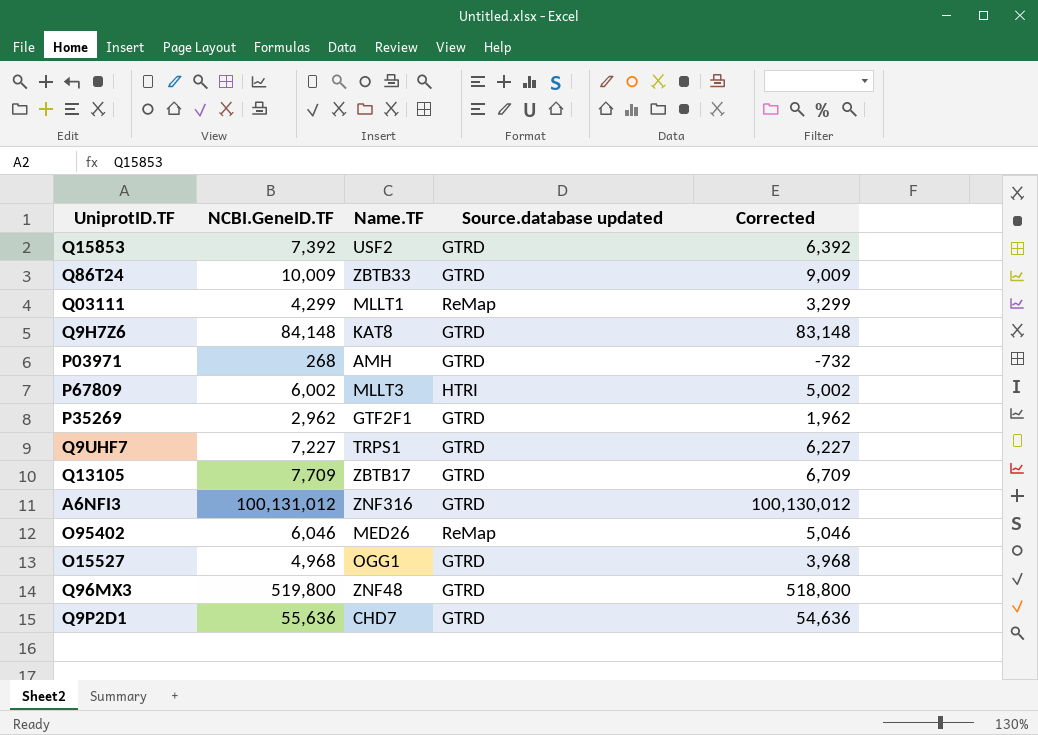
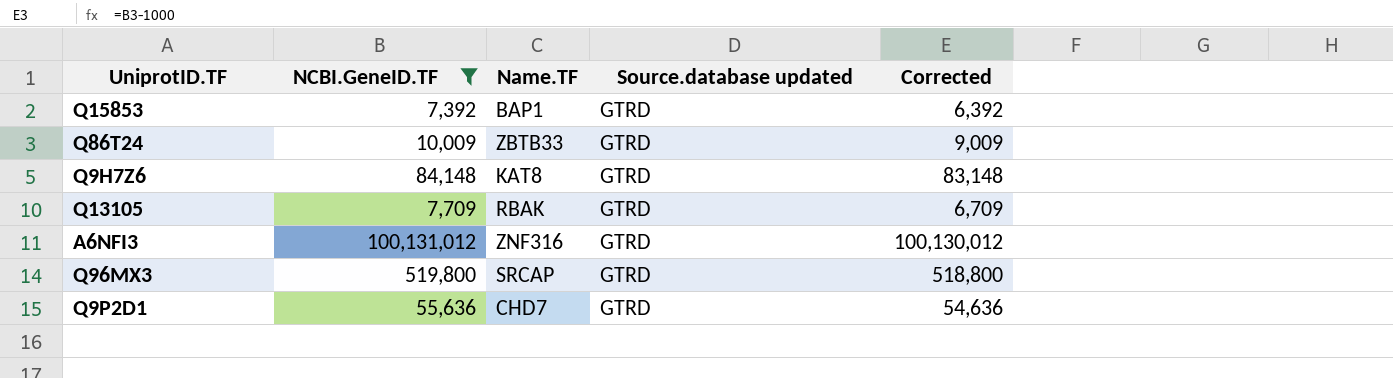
filter: none -> NCBI.GeneID.TF >= 7,392
Q15853 | Name.TF: USF2 -> BAP1
Q13105 | Name.TF: ZBTB17 -> RBAK
Q96MX3 | Name.TF: ZNF48 -> SRCAP

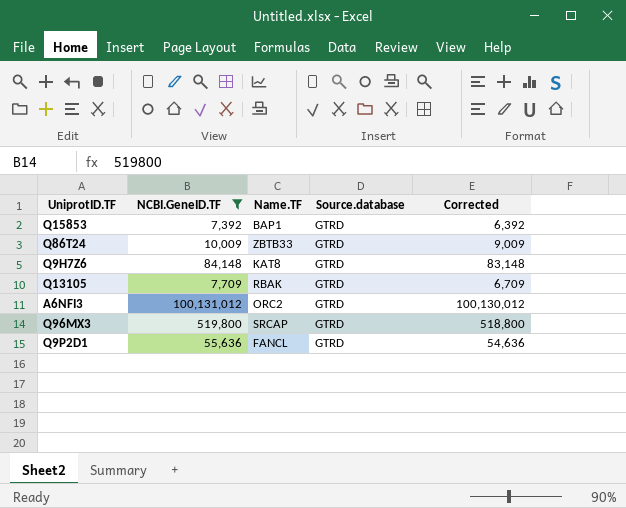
column name: Source.database updated -> Source.database
A6NFI3 | Name.TF: ZNF316 -> ORC2
Q9P2D1 | Name.TF: CHD7 -> FANCL

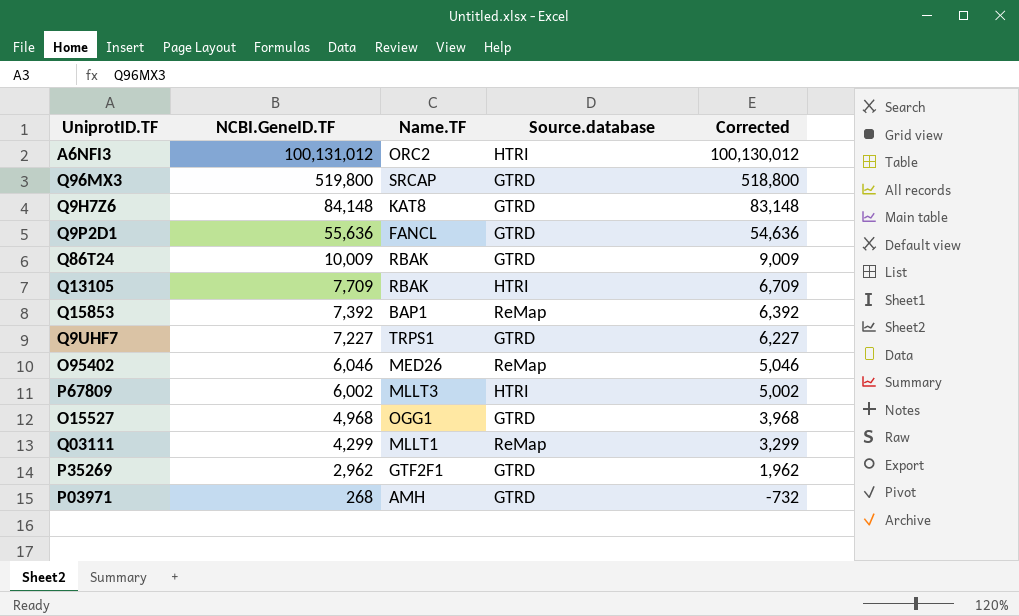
filter: NCBI.GeneID.TF >= 7,392 -> none
row order: none -> NCBI.GeneID.TF descending
A6NFI3 | Source.database: GTRD -> HTRI
Q86T24 | Name.TF: ZBTB33 -> RBAK
Q13105 | Source.database: GTRD -> HTRI
Q15853 | Source.database: GTRD -> ReMap

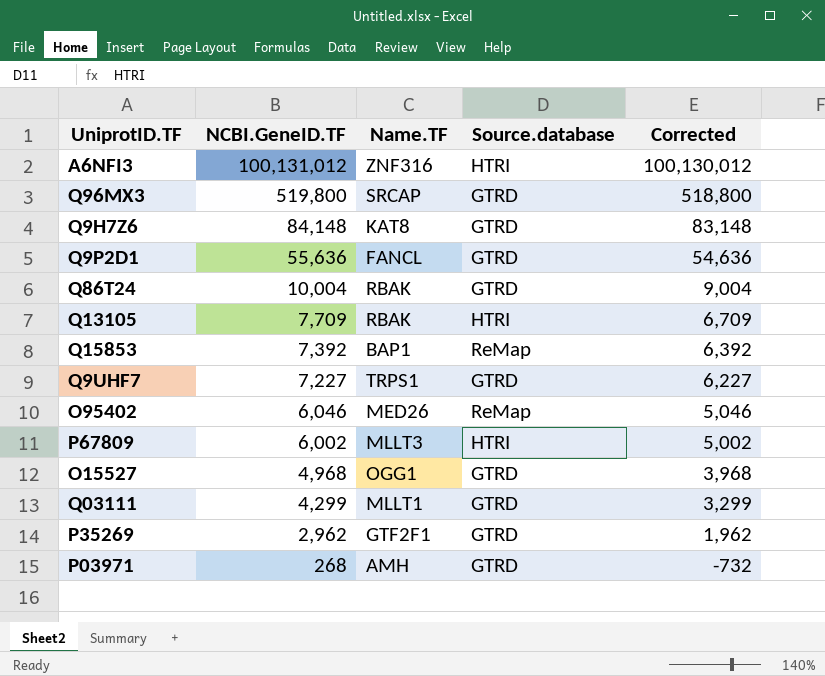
A6NFI3 | Name.TF: ORC2 -> ZNF316
Q86T24 | NCBI.GeneID.TF: 10,009 -> 10,004
Q86T24 | Corrected: 9,009 -> 9,004
Q03111 | Source.database: ReMap -> GTRD

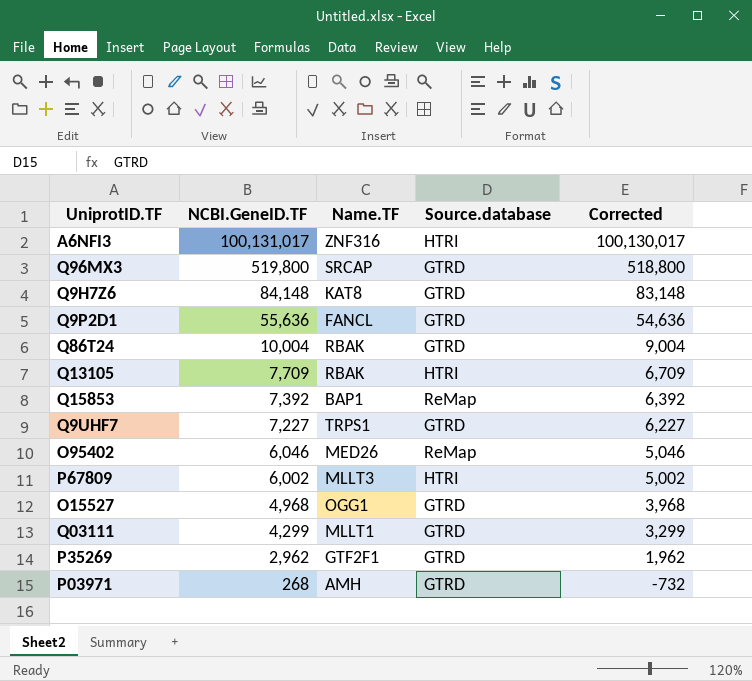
A6NFI3 | NCBI.GeneID.TF: 100,131,012 -> 100,131,017
A6NFI3 | Corrected: 100,130,012 -> 100,130,017

